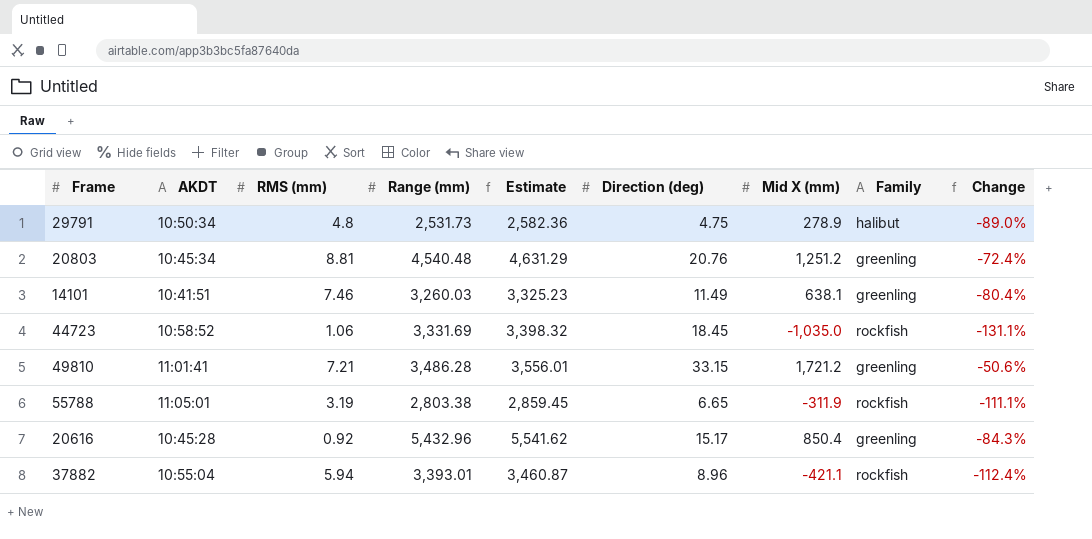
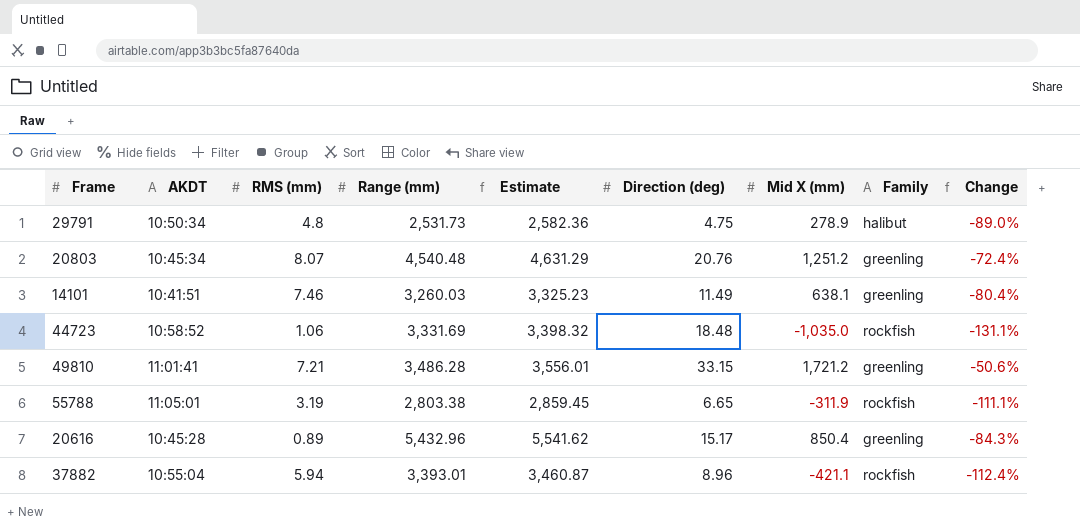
20803 | RMS (mm): 8.81 -> 8.07
44723 | Direction (deg): 18.45 -> 18.48
20616 | RMS (mm): 0.92 -> 0.89

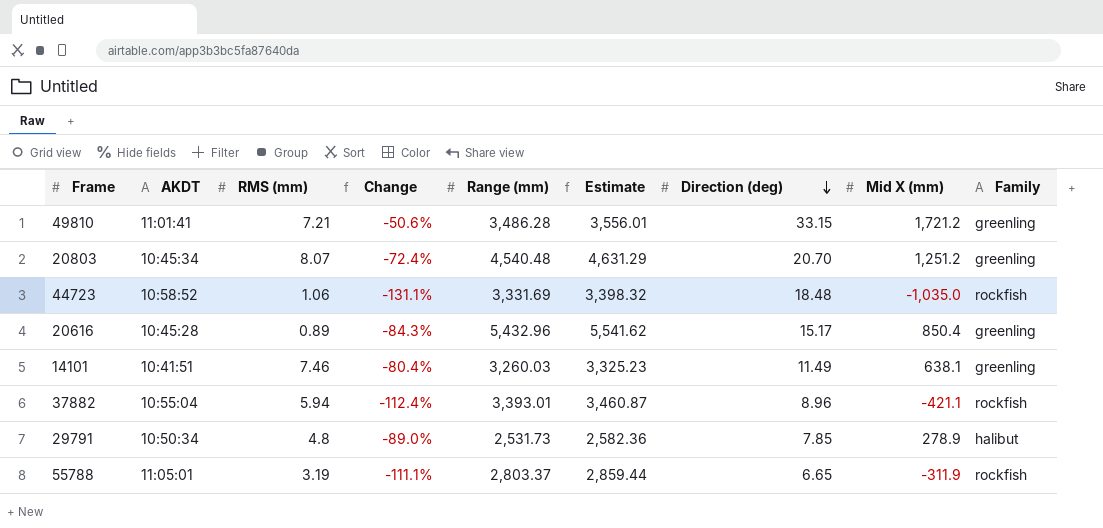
row order: none -> Direction (deg) descending
column Change | position: 9 -> 4
20803 | Direction (deg): 20.76 -> 20.70
29791 | Direction (deg): 4.75 -> 7.85
55788 | Range (mm): 2,803.38 -> 2,803.37
55788 | Estimate: 2,859.45 -> 2,859.44

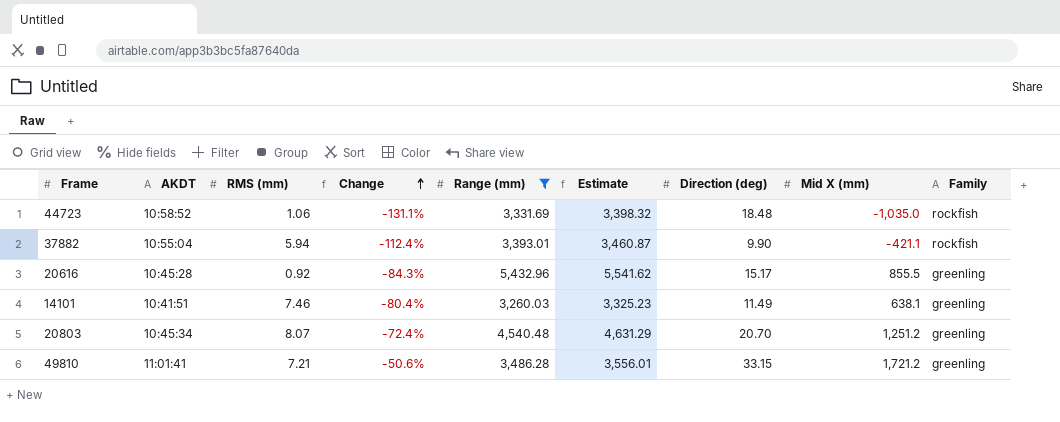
filter: none -> Range (mm) >= 3,260.03
row order: Direction (deg) descending -> Change ascending
37882 | Direction (deg): 8.96 -> 9.90
20616 | RMS (mm): 0.89 -> 0.92
20616 | Mid X (mm): 850.4 -> 855.5

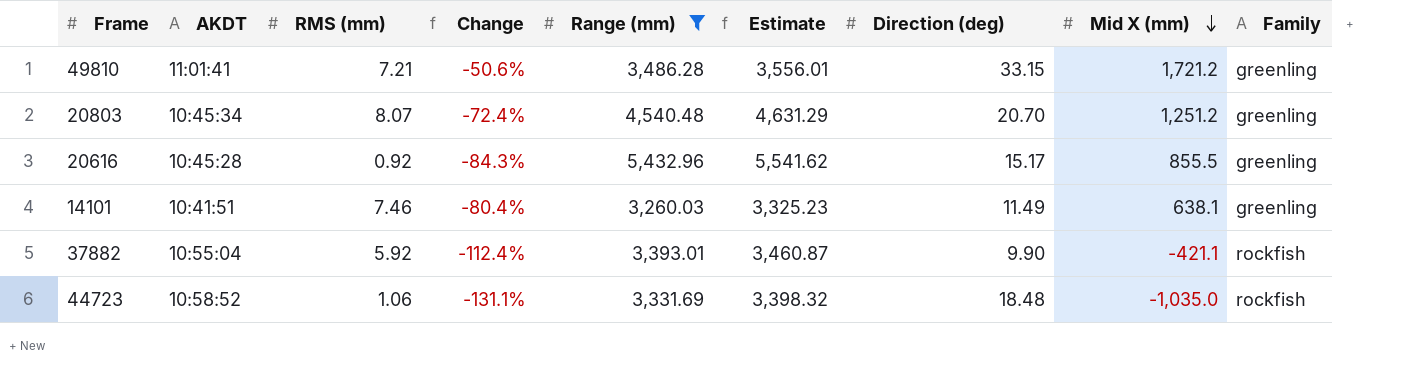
row order: Change ascending -> Mid X (mm) descending
37882 | RMS (mm): 5.94 -> 5.92

